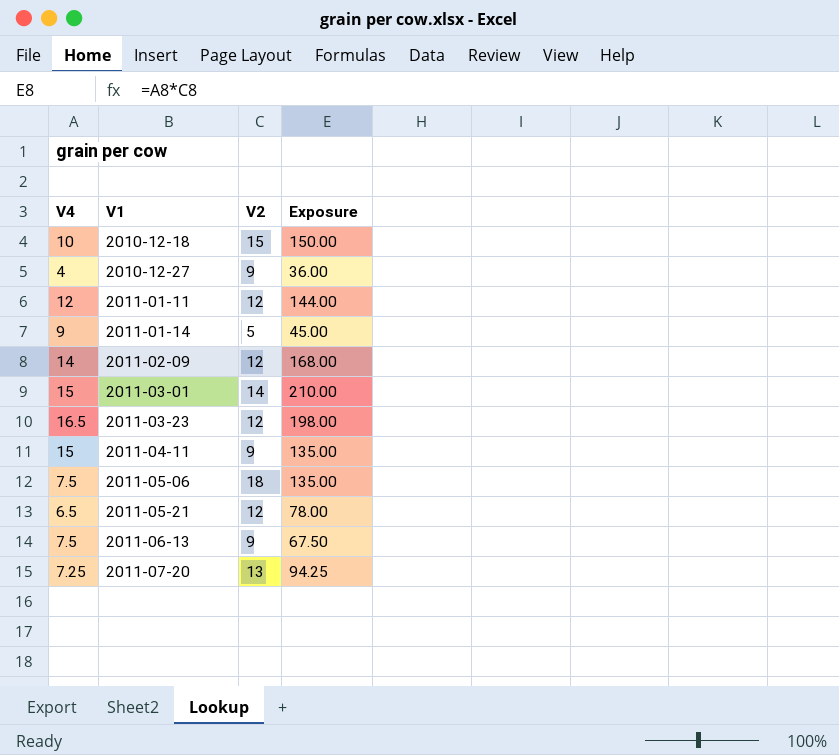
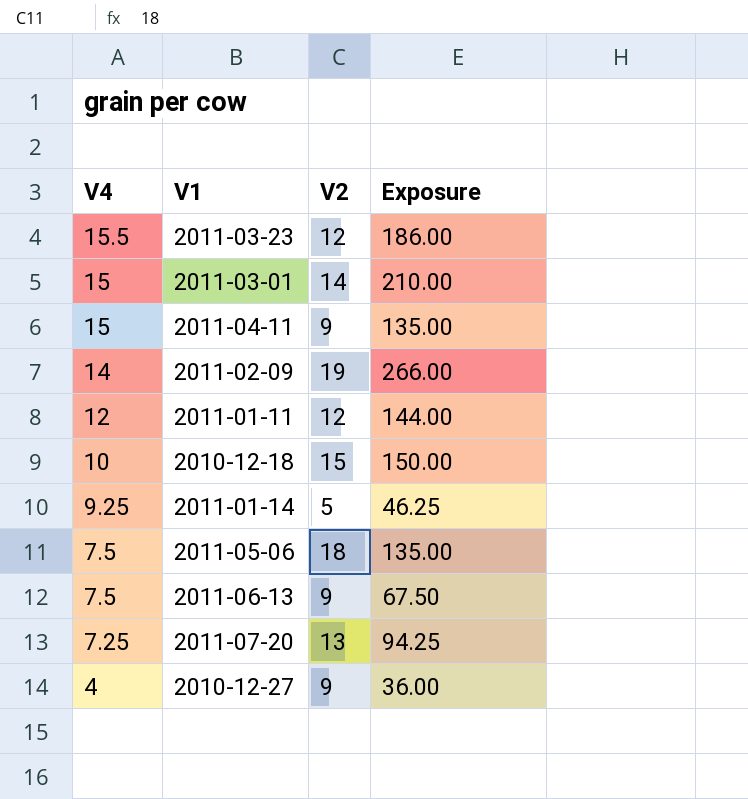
row order: V1 ascending -> V4 descending
row 2011-05-21: 6.5 | 12 | 78.00 -> none
2011-03-23 | V4: 16.5 -> 15.5
2011-03-23 | Exposure: 198.00 -> 186.00
2011-02-09 | V2: 12 -> 19
2011-02-09 | Exposure: 168.00 -> 266.00
2011-01-14 | V4: 9 -> 9.25
2011-01-14 | Exposure: 45.00 -> 46.25

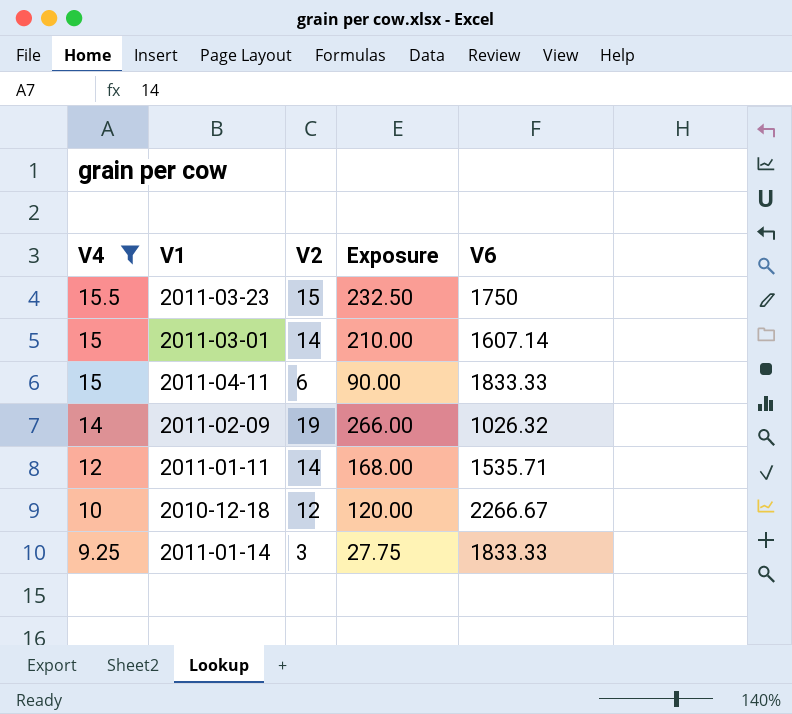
filter: none -> V4 >= 9.25
column V6 | position: none -> 5
2011-03-23 | V2: 12 -> 15
2011-03-23 | Exposure: 186.00 -> 232.50
2011-04-11 | V2: 9 -> 6
2011-04-11 | Exposure: 135.00 -> 90.00
2011-01-11 | V2: 12 -> 14
2011-01-11 | Exposure: 144.00 -> 168.00
2010-12-18 | V2: 15 -> 12
2010-12-18 | Exposure: 150.00 -> 120.00
2011-01-14 | V2: 5 -> 3
2011-01-14 | Exposure: 46.25 -> 27.75

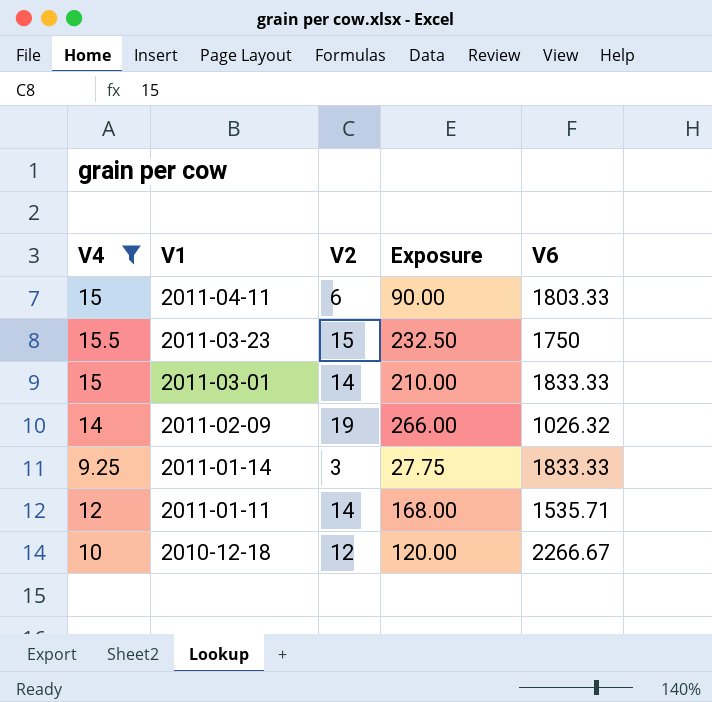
row order: V4 descending -> V1 descending
2011-04-11 | V6: 1833.33 -> 1803.33
2011-03-01 | V6: 1607.14 -> 1833.33

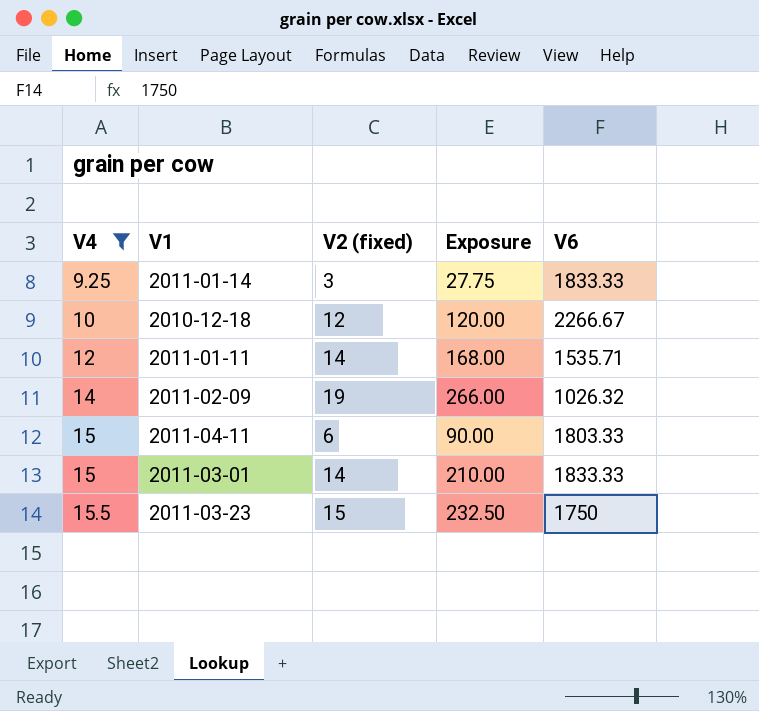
row order: V1 descending -> V4 ascending
column name: V2 -> V2 (fixed)

